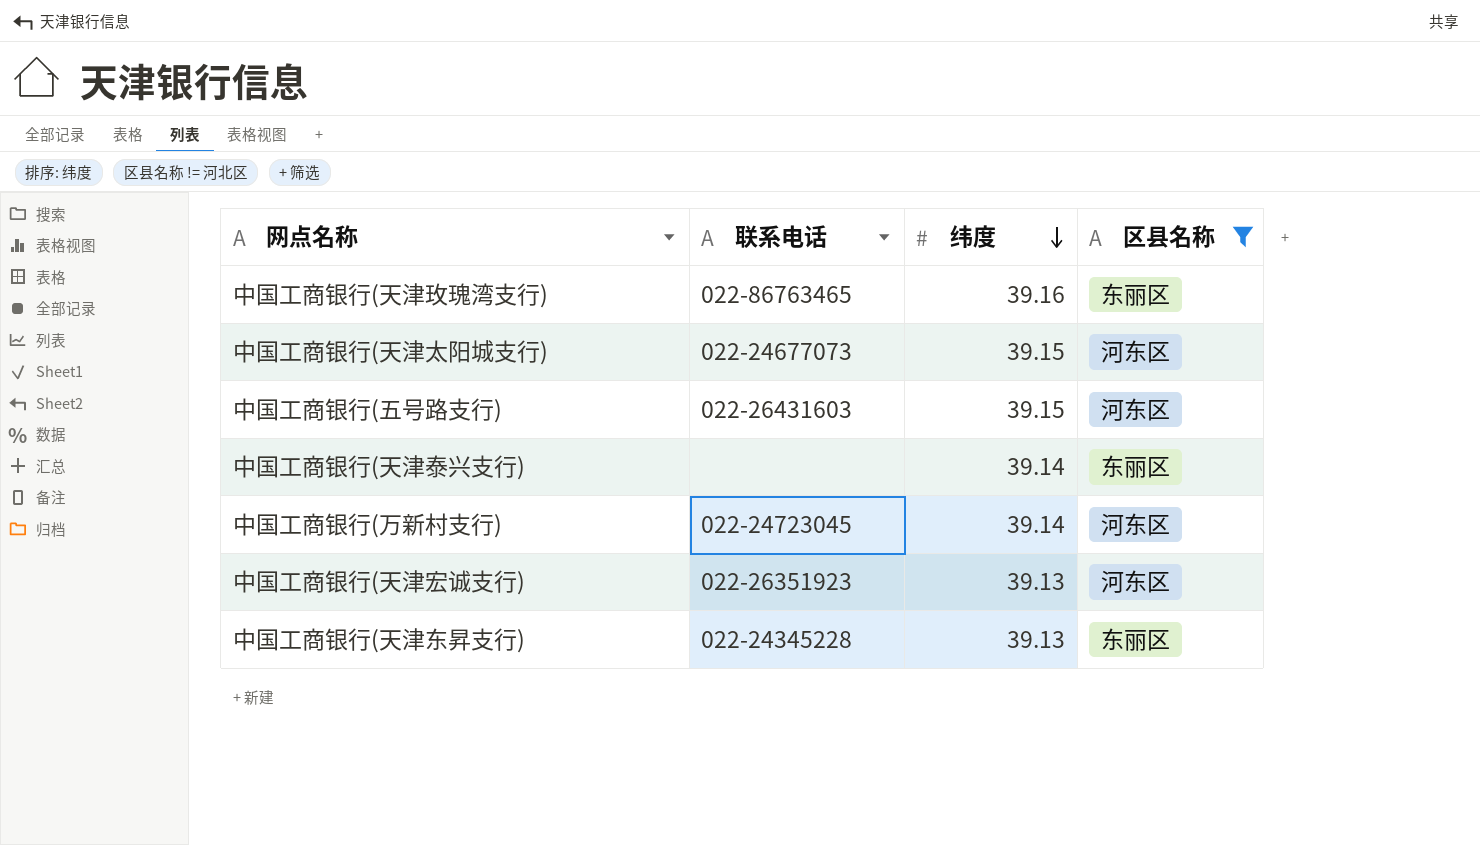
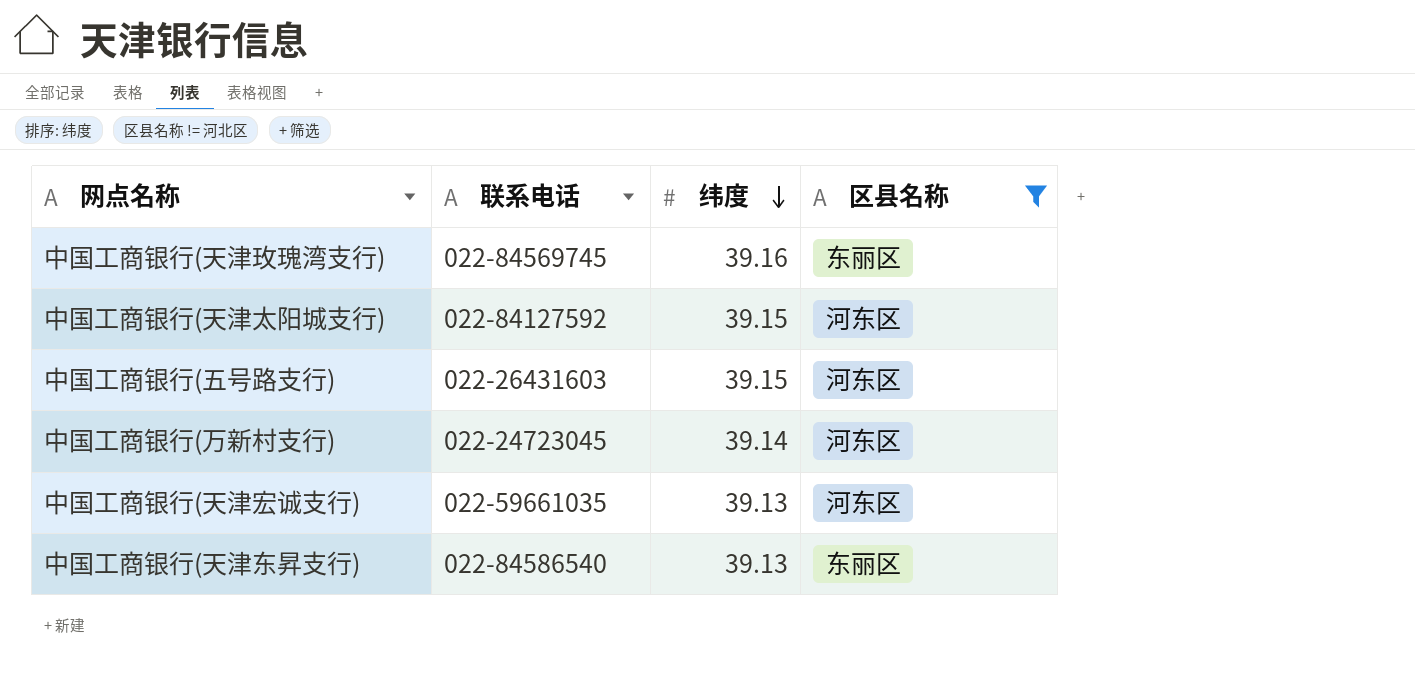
row 中国工商银行(天津泰兴支行): none | 39.14 | 东丽区 -> none
中国工商银行(天津玫瑰湾支行) | 联系电话: 022-86763465 -> 022-84569745
中国工商银行(天津太阳城支行) | 联系电话: 022-24677073 -> 022-84127592
中国工商银行(天津宏诚支行) | 联系电话: 022-26351923 -> 022-59661035
中国工商银行(天津东昇支行) | 联系电话: 022-24345228 -> 022-84586540

